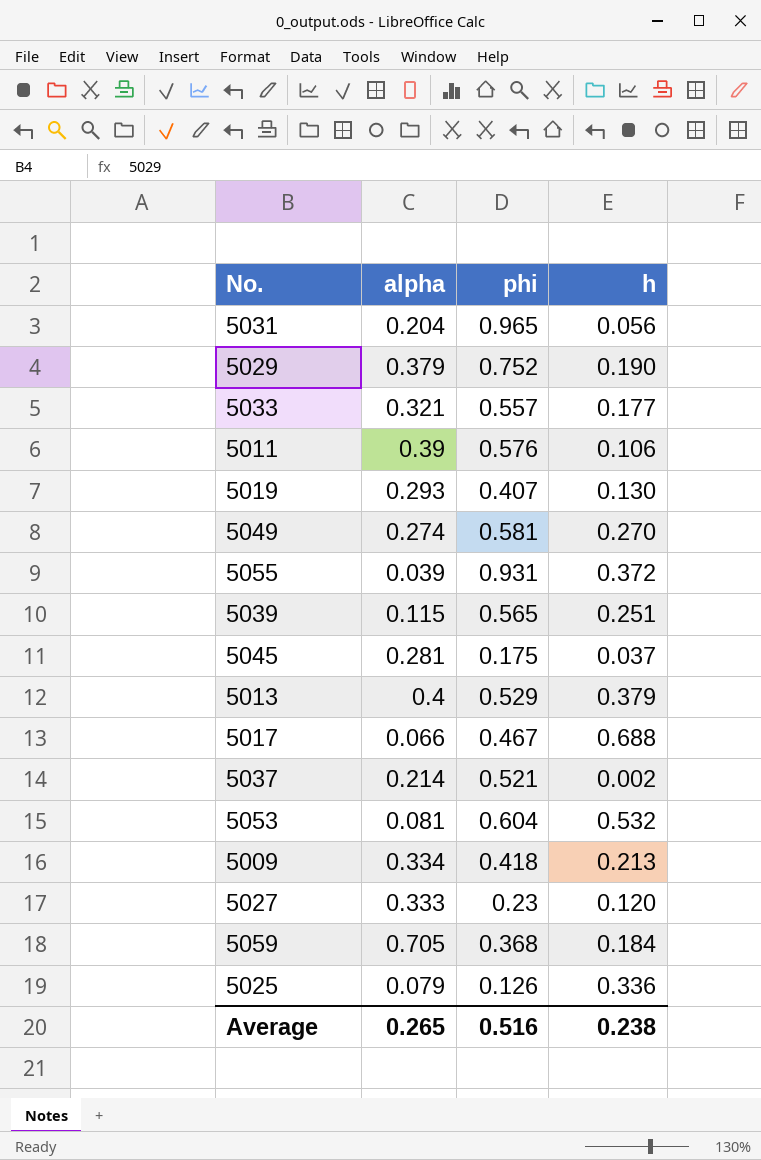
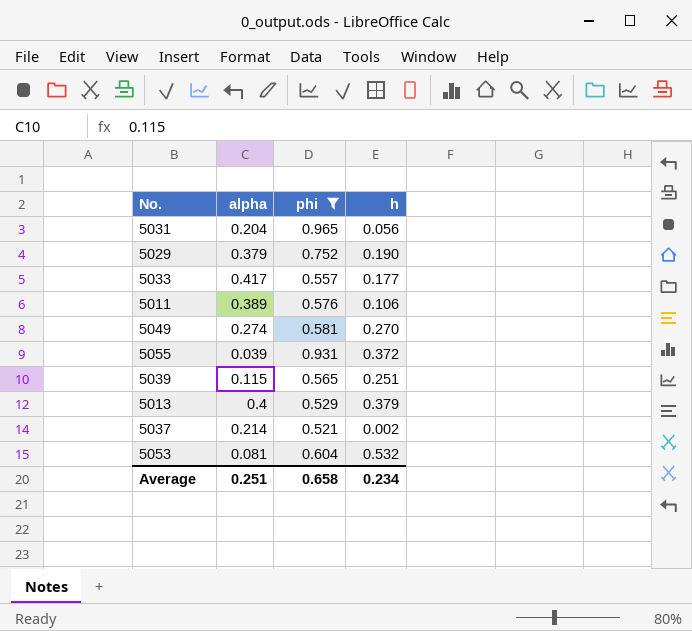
filter: none -> phi >= 0.521
5033 | alpha: 0.321 -> 0.417
5011 | alpha: 0.39 -> 0.389
Average | alpha: 0.265 -> 0.251
Average | phi: 0.516 -> 0.658
Average | h: 0.238 -> 0.234

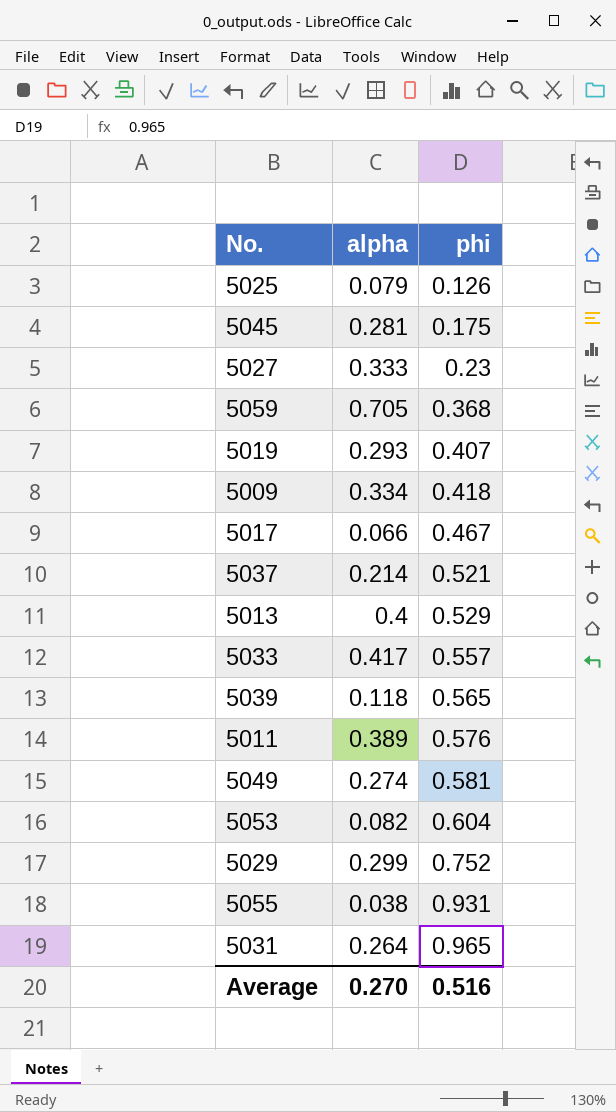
filter: phi >= 0.521 -> none
row order: none -> phi ascending
column h | position: 4 -> none
5039 | alpha: 0.115 -> 0.118
5053 | alpha: 0.081 -> 0.082
5029 | alpha: 0.379 -> 0.299
5055 | alpha: 0.039 -> 0.038
5031 | alpha: 0.204 -> 0.264
Average | alpha: 0.251 -> 0.270
Average | phi: 0.658 -> 0.516

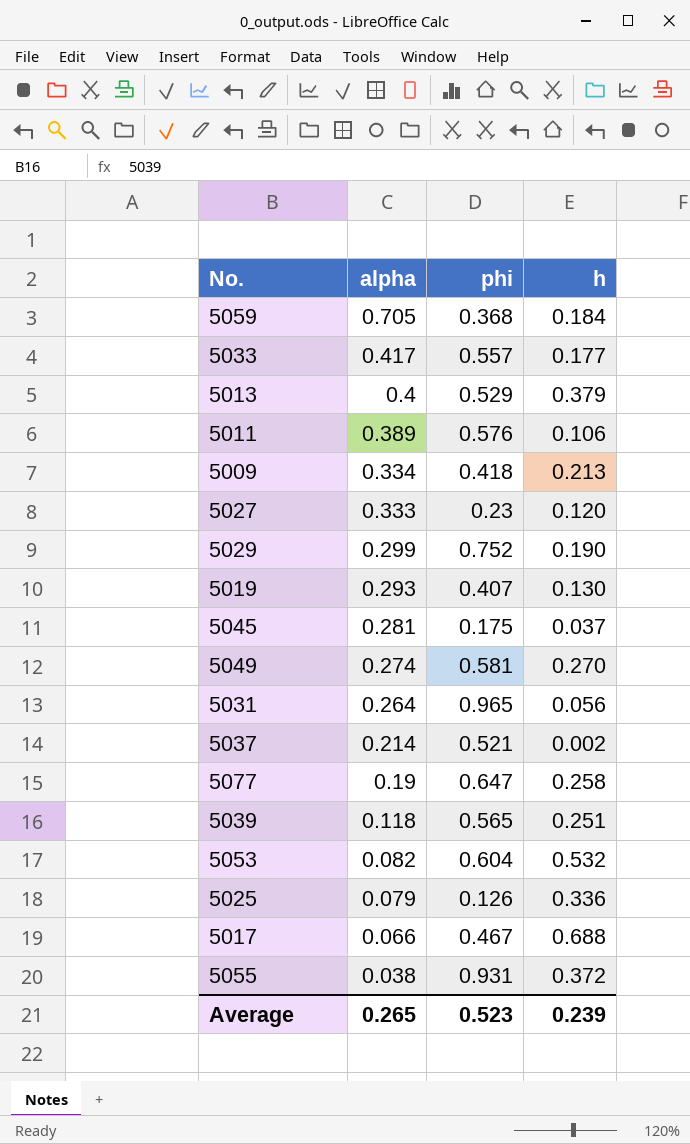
row order: phi ascending -> alpha descending
column h | position: none -> 4
row 5077: none -> 0.19 | 0.647 | 0.258
Average | alpha: 0.270 -> 0.265
Average | phi: 0.516 -> 0.523

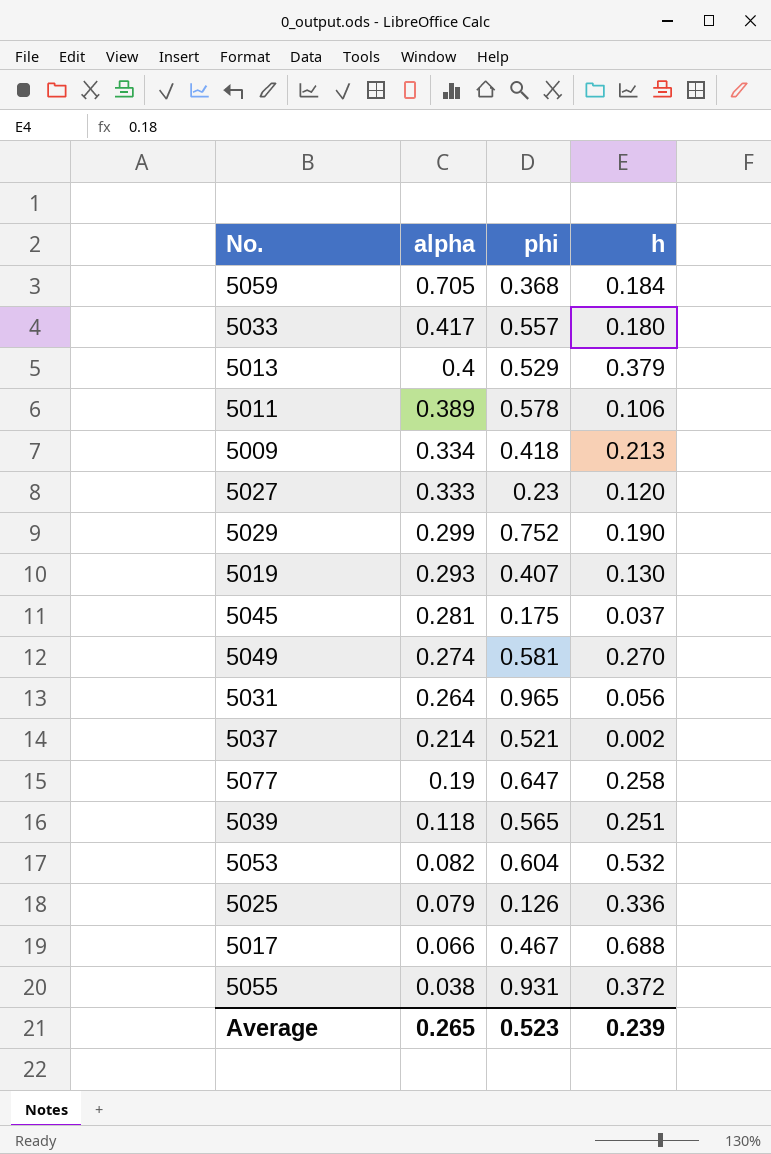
5033 | h: 0.177 -> 0.180
5011 | phi: 0.576 -> 0.578

